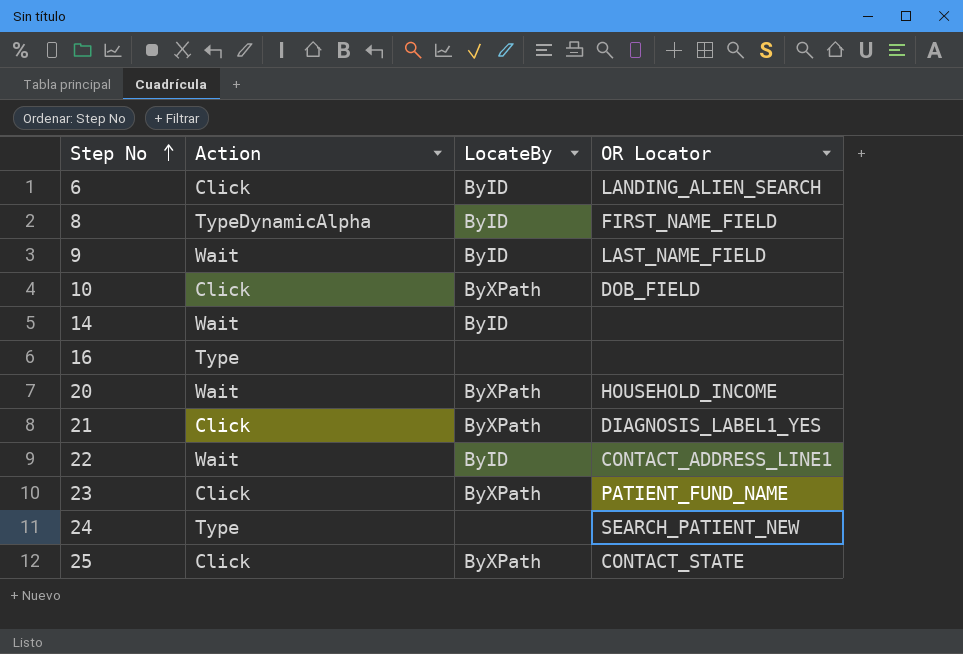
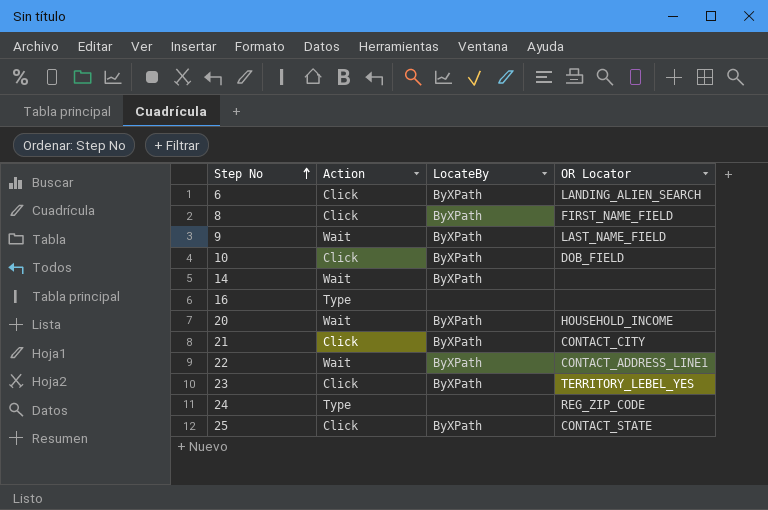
6 | LocateBy: ByID -> ByXPath
8 | Action: TypeDynamicAlpha -> Click
8 | LocateBy: ByID -> ByXPath
9 | LocateBy: ByID -> ByXPath
14 | LocateBy: ByID -> ByXPath
21 | OR Locator: DIAGNOSIS_LABEL1_YES -> CONTACT_CITY
22 | LocateBy: ByID -> ByXPath
23 | OR Locator: PATIENT_FUND_NAME -> TERRITORY_LEBEL_YES
24 | OR Locator: SEARCH_PATIENT_NEW -> REG_ZIP_CODE

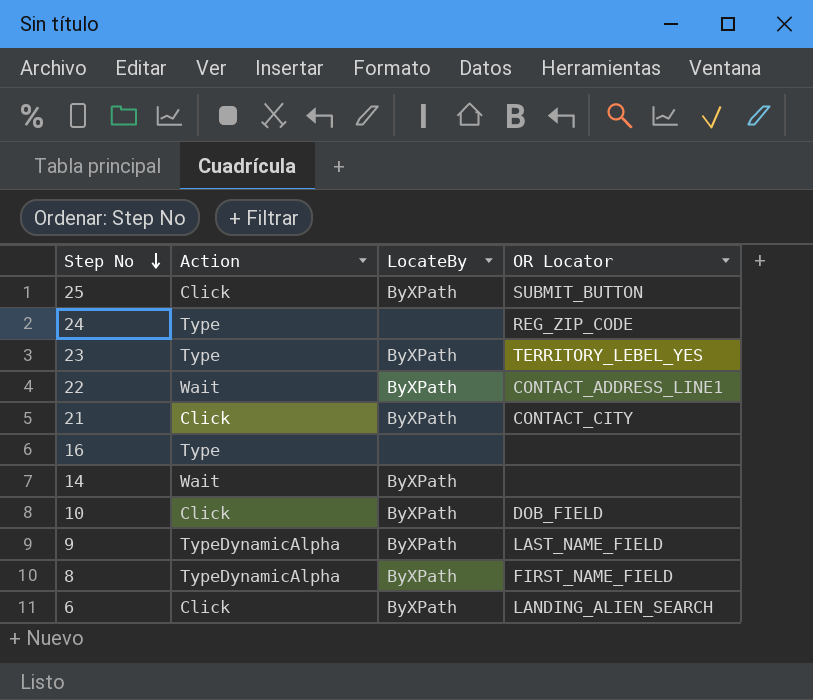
row order: Step No ascending -> Step No descending
row 20: Wait | ByXPath | HOUSEHOLD_INCOME -> none
25 | OR Locator: CONTACT_STATE -> SUBMIT_BUTTON
23 | Action: Click -> Type
9 | Action: Wait -> TypeDynamicAlpha
8 | Action: Click -> TypeDynamicAlpha

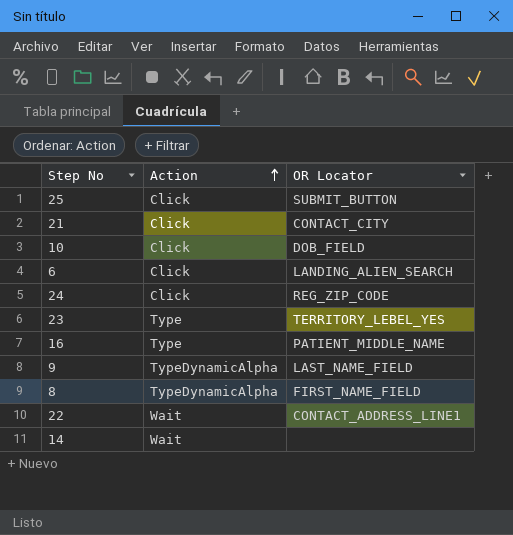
row order: Step No descending -> Action ascending
column LocateBy | position: 3 -> none
24 | Action: Type -> Click
16 | OR Locator: none -> PATIENT_MIDDLE_NAME

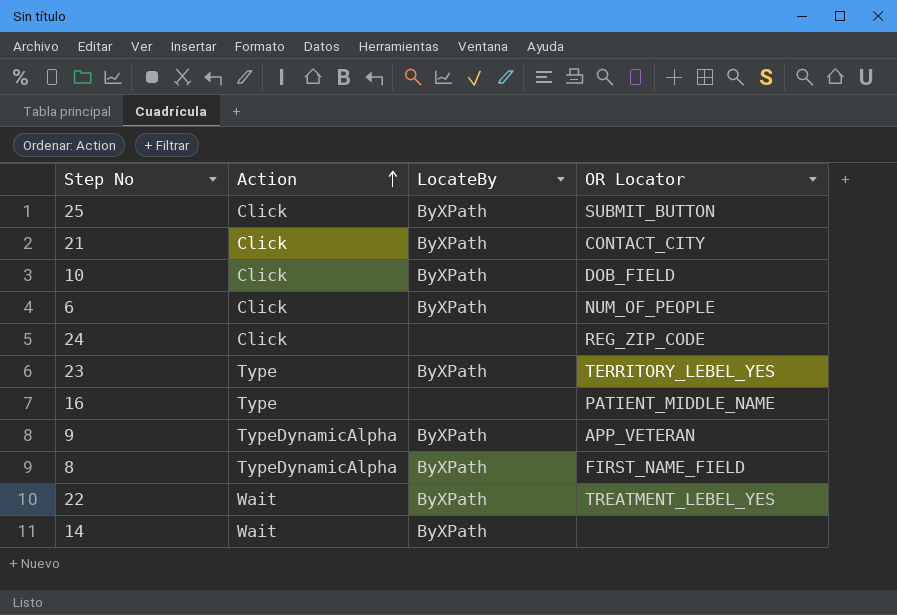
column LocateBy | position: none -> 3
6 | OR Locator: LANDING_ALIEN_SEARCH -> NUM_OF_PEOPLE
9 | OR Locator: LAST_NAME_FIELD -> APP_VETERAN
22 | OR Locator: CONTACT_ADDRESS_LINE1 -> TREATMENT_LEBEL_YES

